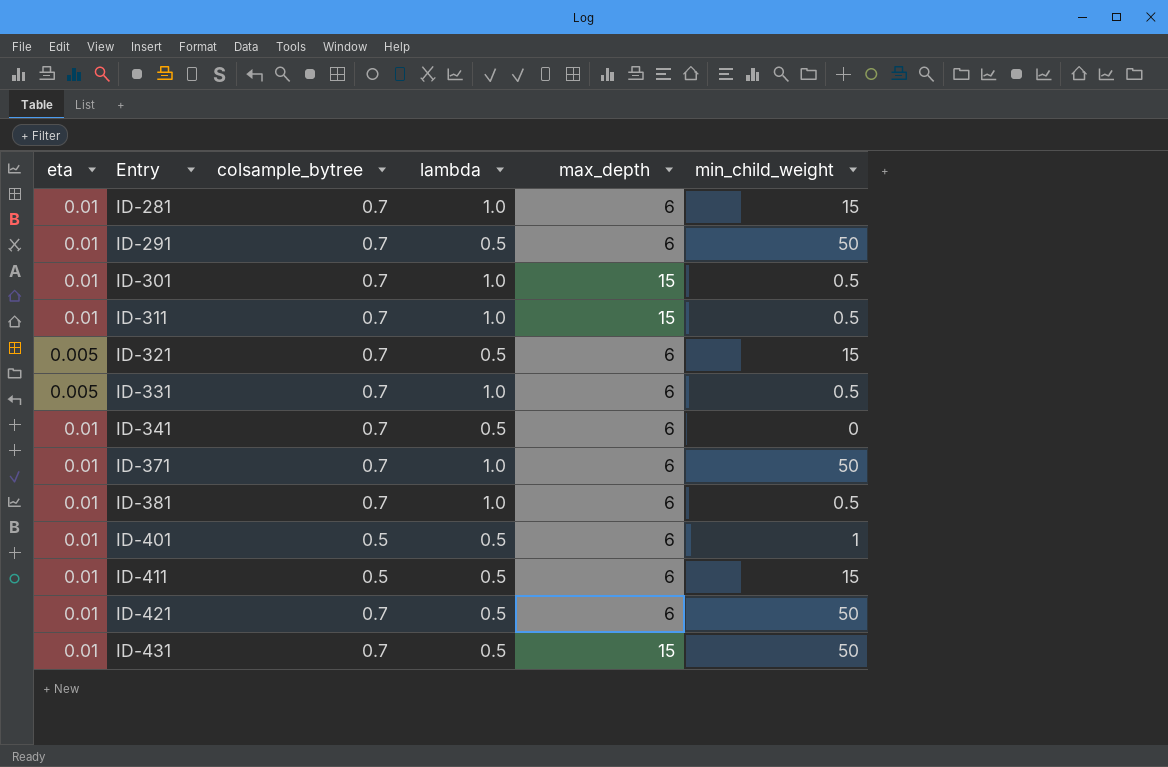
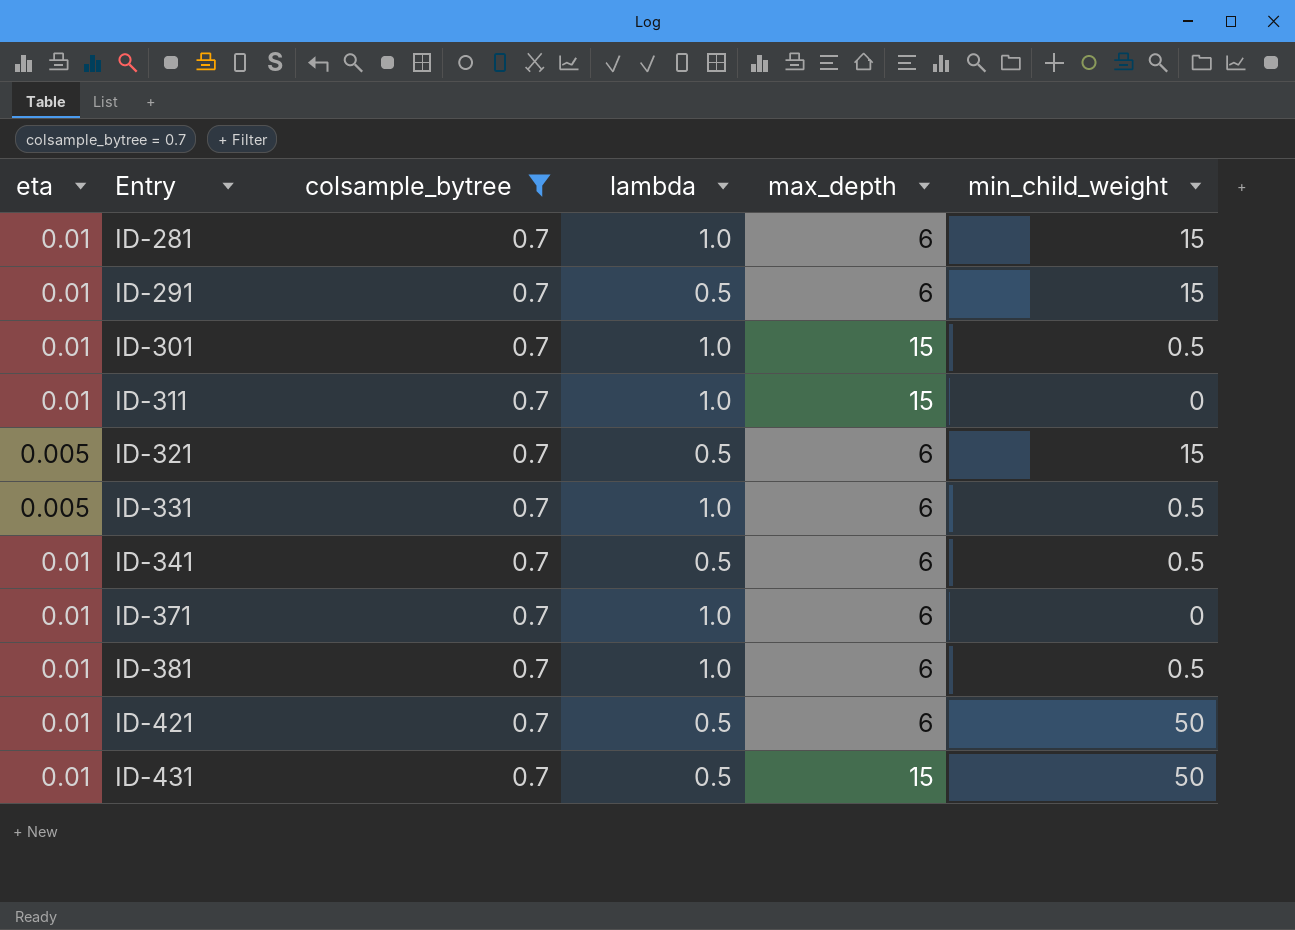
filter: none -> colsample_bytree = 0.7
ID-291 | min_child_weight: 50 -> 15
ID-311 | min_child_weight: 0.5 -> 0
ID-341 | min_child_weight: 0 -> 0.5
ID-371 | min_child_weight: 50 -> 0

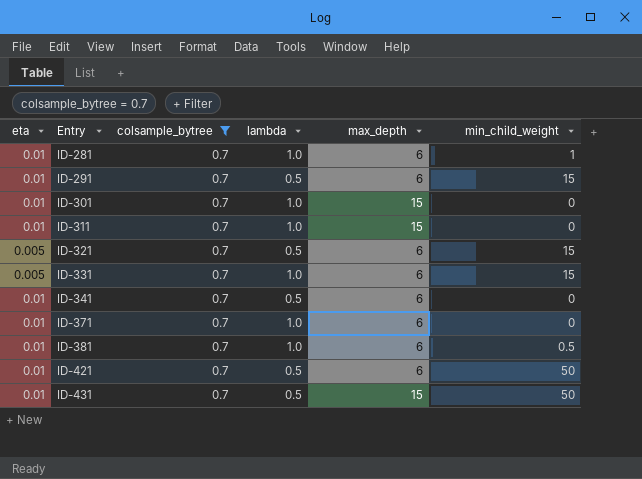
ID-281 | min_child_weight: 15 -> 1
ID-301 | min_child_weight: 0.5 -> 0
ID-331 | min_child_weight: 0.5 -> 15
ID-341 | min_child_weight: 0.5 -> 0

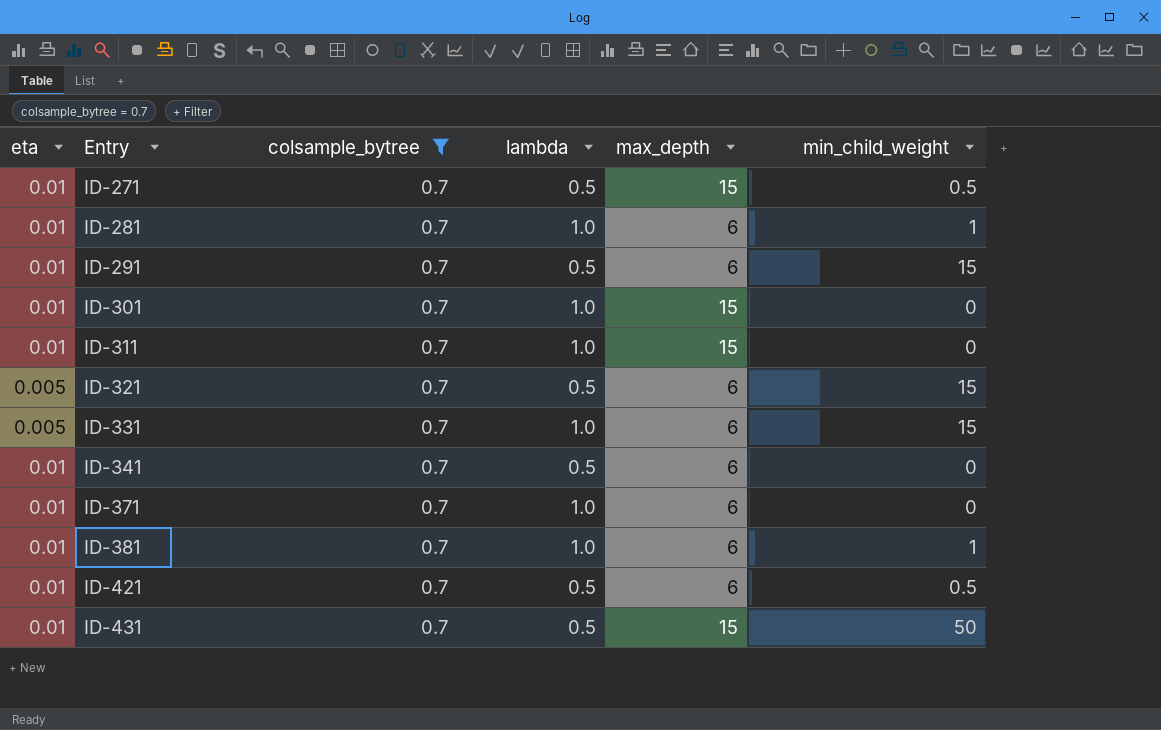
row ID-271: none -> 0.01 | 0.7 | 0.5 | 15 | 0.5
ID-381 | min_child_weight: 0.5 -> 1
ID-421 | min_child_weight: 50 -> 0.5

